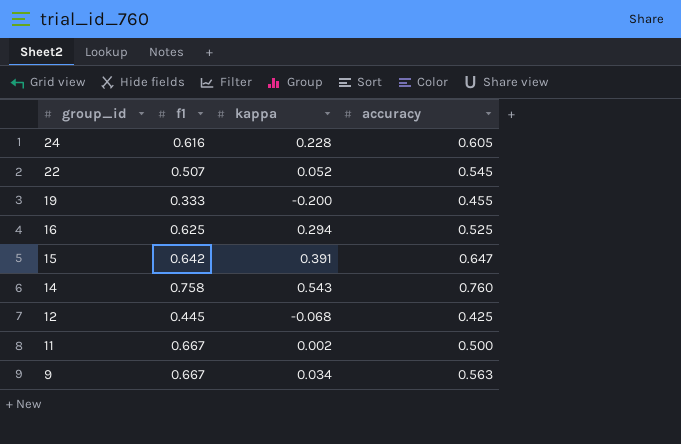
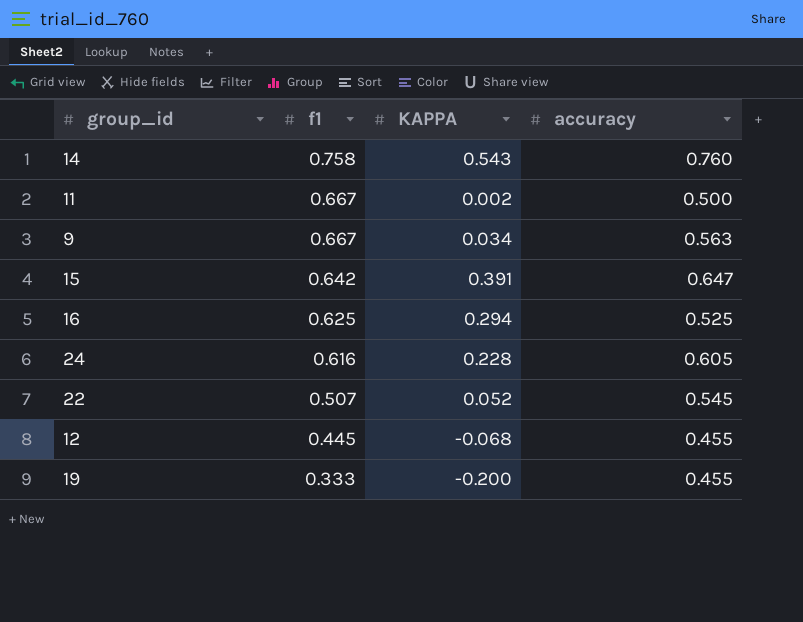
row order: group_id descending -> f1 descending
column name: kappa -> KAPPA
12 | accuracy: 0.425 -> 0.455

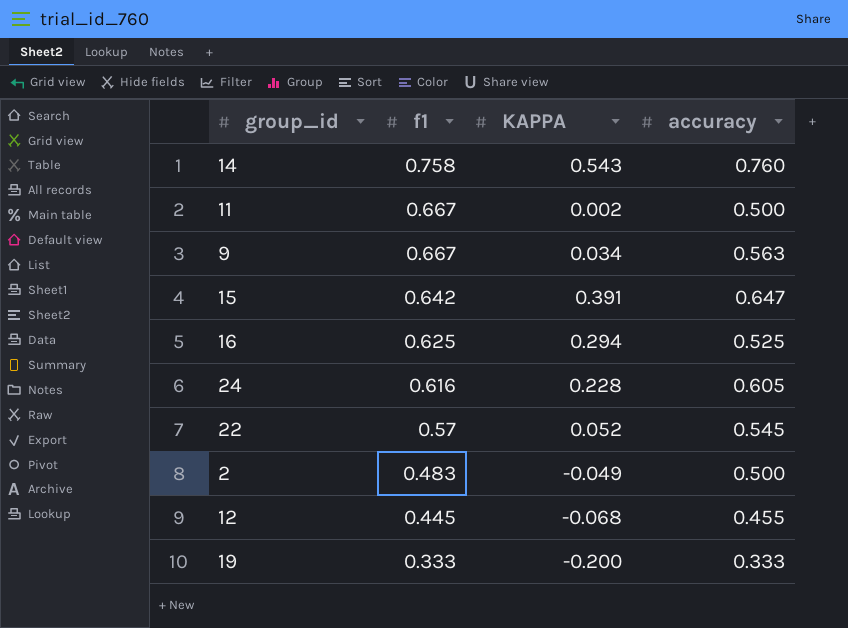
22 | f1: 0.507 -> 0.57
row 2: none -> 0.483 | -0.049 | 0.500
19 | accuracy: 0.455 -> 0.333

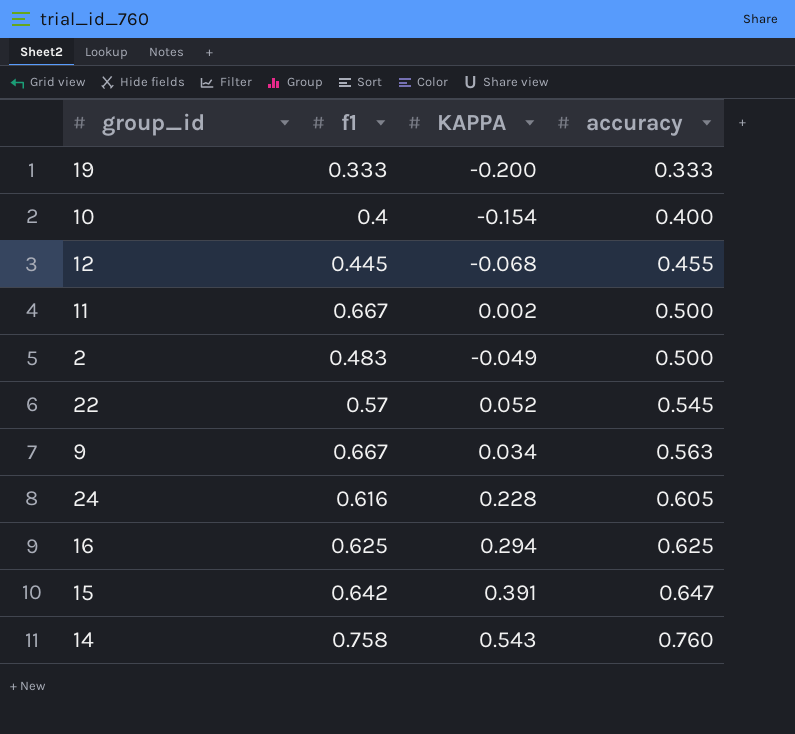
row order: f1 descending -> accuracy ascending
row 10: none -> 0.4 | -0.154 | 0.400
16 | accuracy: 0.525 -> 0.625

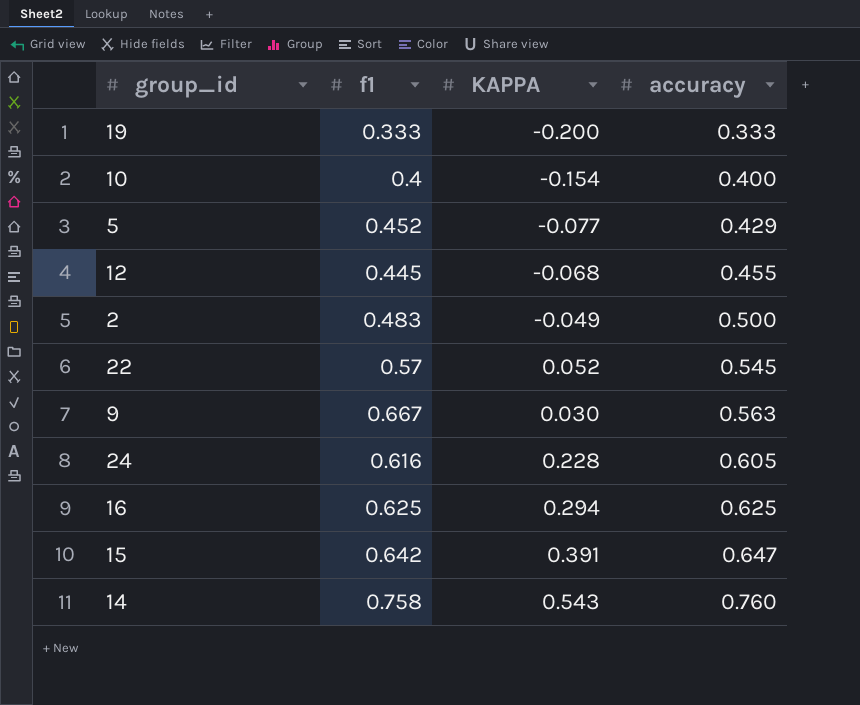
row 11: 0.667 | 0.002 | 0.500 -> none
row 5: none -> 0.452 | -0.077 | 0.429
9 | KAPPA: 0.034 -> 0.030

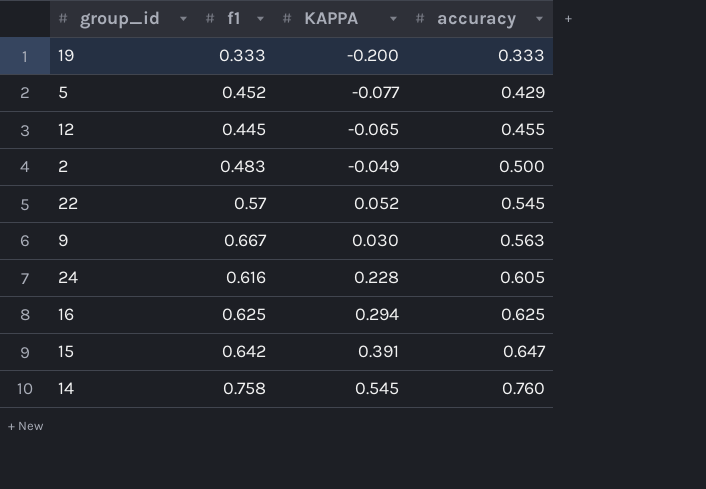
row 10: 0.4 | -0.154 | 0.400 -> none
12 | KAPPA: -0.068 -> -0.065
14 | KAPPA: 0.543 -> 0.545

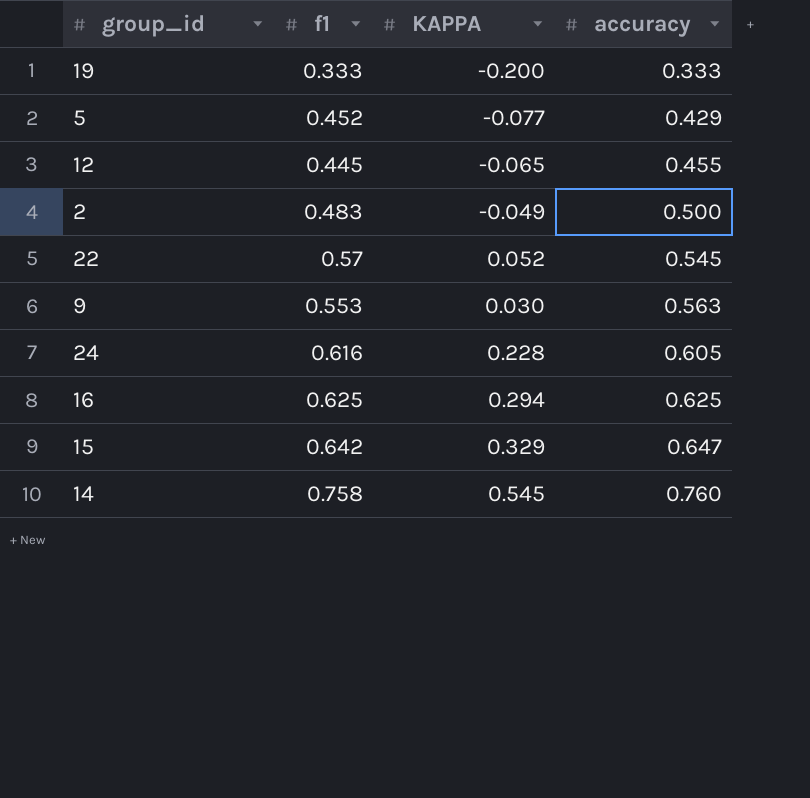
9 | f1: 0.667 -> 0.553
15 | KAPPA: 0.391 -> 0.329

